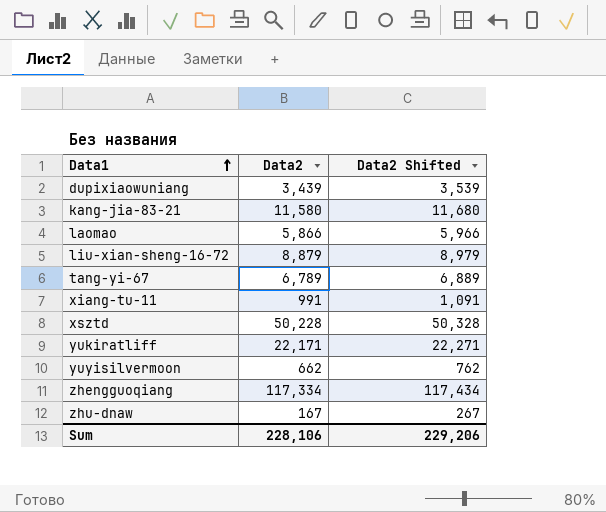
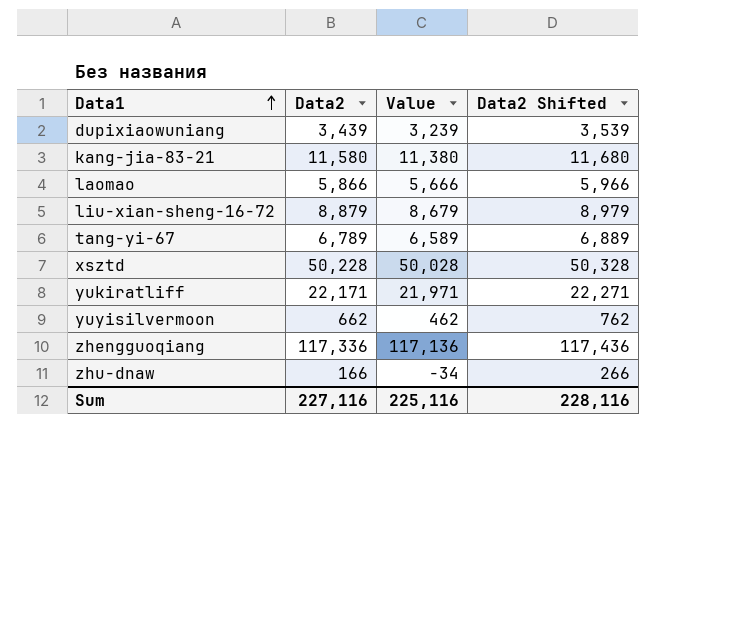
column Value | formula: none -> [Data2] - 200
row xiang-tu-11: 991 | 1,091 -> none
zhengguoqiang | Data2: 117,334 -> 117,336
zhengguoqiang | Data2 Shifted: 117,434 -> 117,436
zhu-dnaw | Data2: 167 -> 166
zhu-dnaw | Data2 Shifted: 267 -> 266
Sum | Data2: 228,106 -> 227,116
Sum | Data2 Shifted: 229,206 -> 228,116

